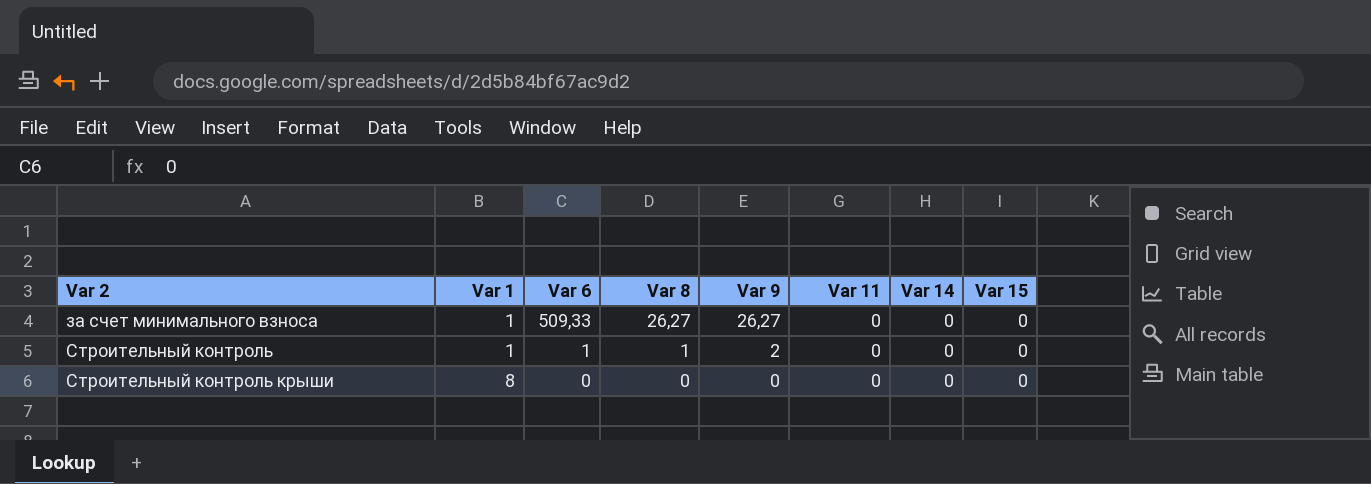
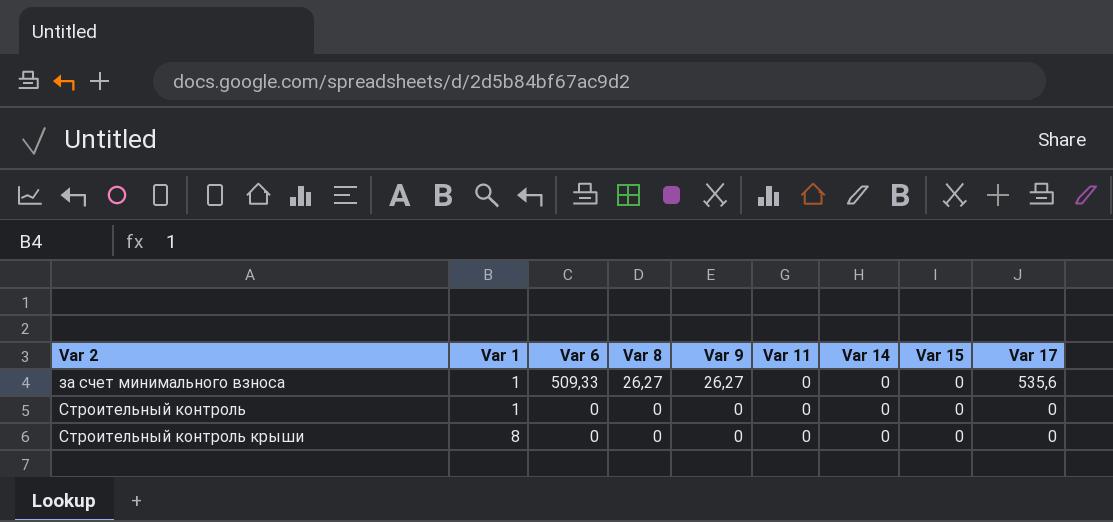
column Var 17 | position: none -> 9
Строительный контроль | Var 6: 1 -> 0
Строительный контроль | Var 8: 1 -> 0
Строительный контроль | Var 9: 2 -> 0

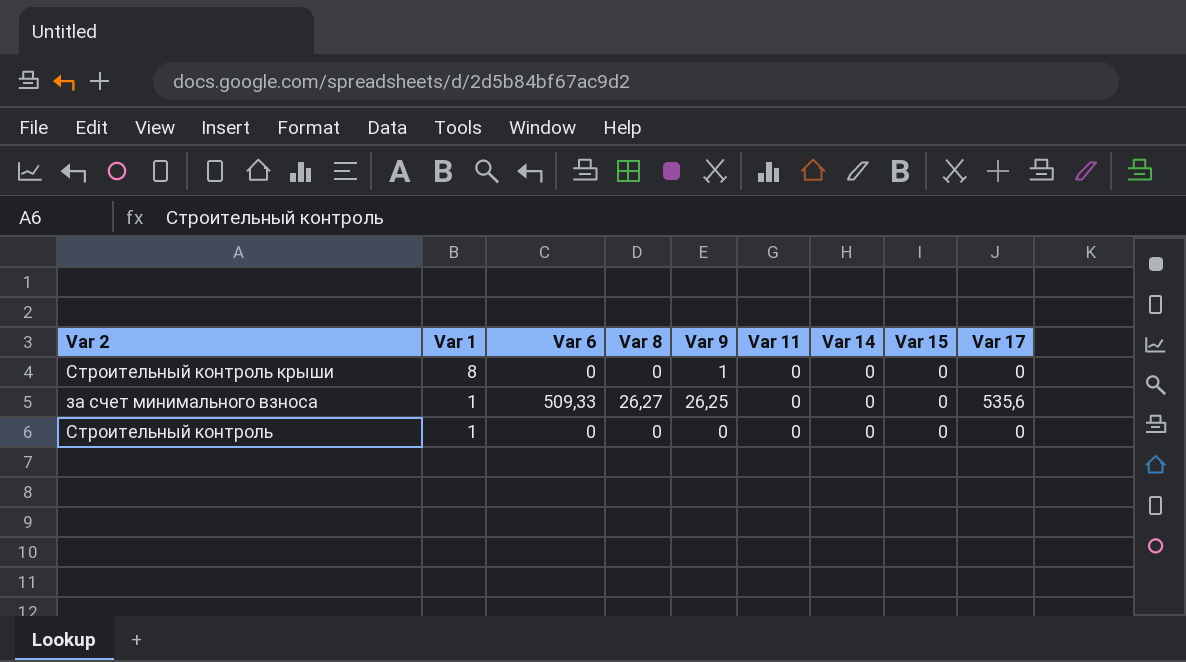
row order: Var 2 ascending -> Var 1 descending
Строительный контроль крыши | Var 9: 0 -> 1
за счет минимального взноса | Var 9: 26,27 -> 26,25

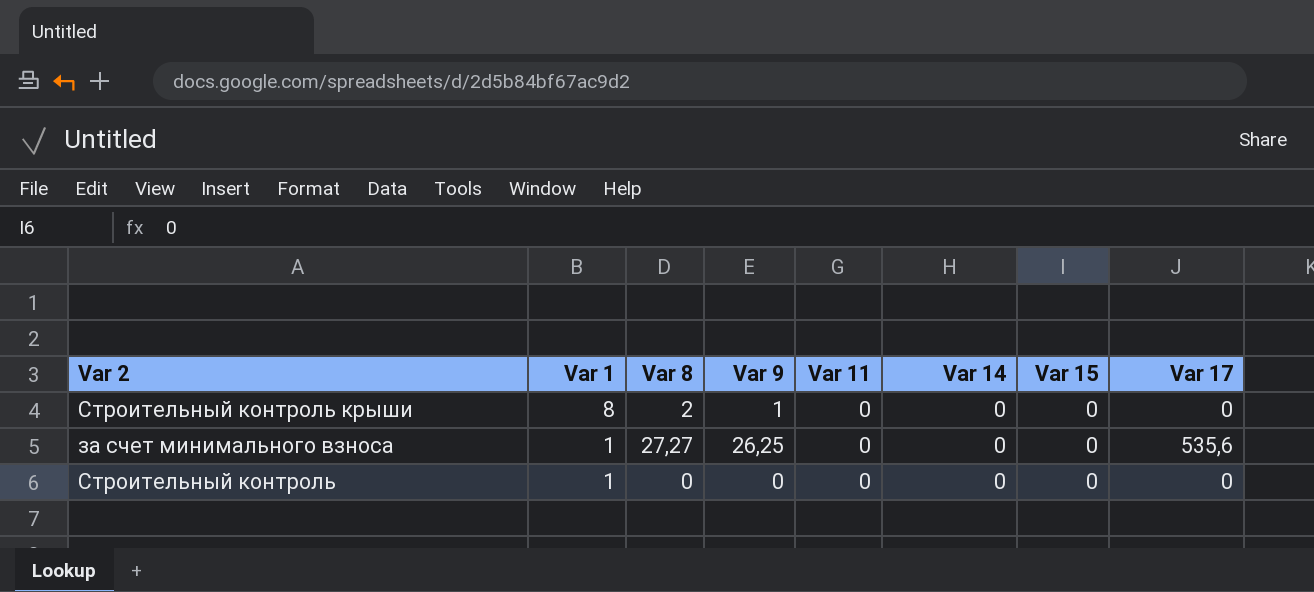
column Var 6 | position: 3 -> none
Строительный контроль крыши | Var 8: 0 -> 2
за счет минимального взноса | Var 8: 26,27 -> 27,27

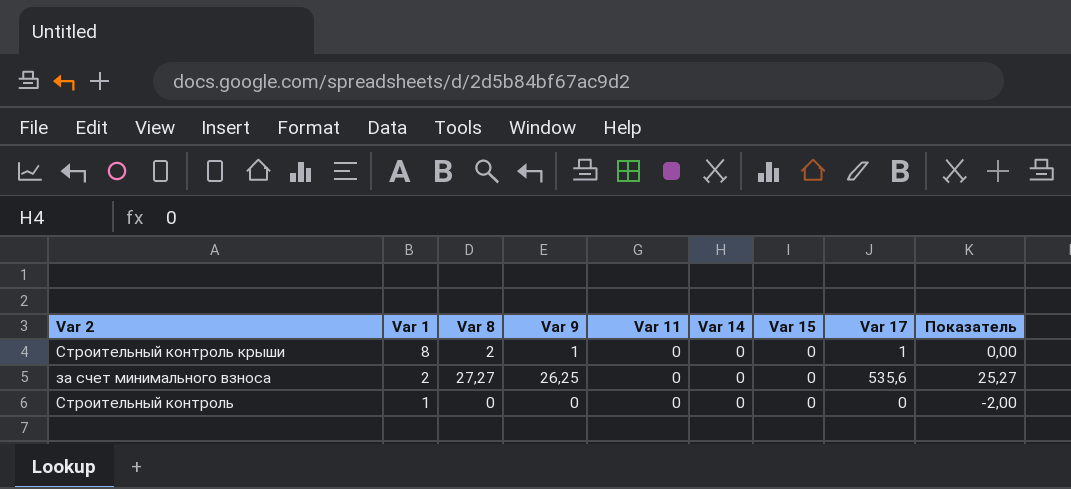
column Показатель | formula: none -> [Var 8] - 2
Строительный контроль крыши | Var 17: 0 -> 1
за счет минимального взноса | Var 1: 1 -> 2

